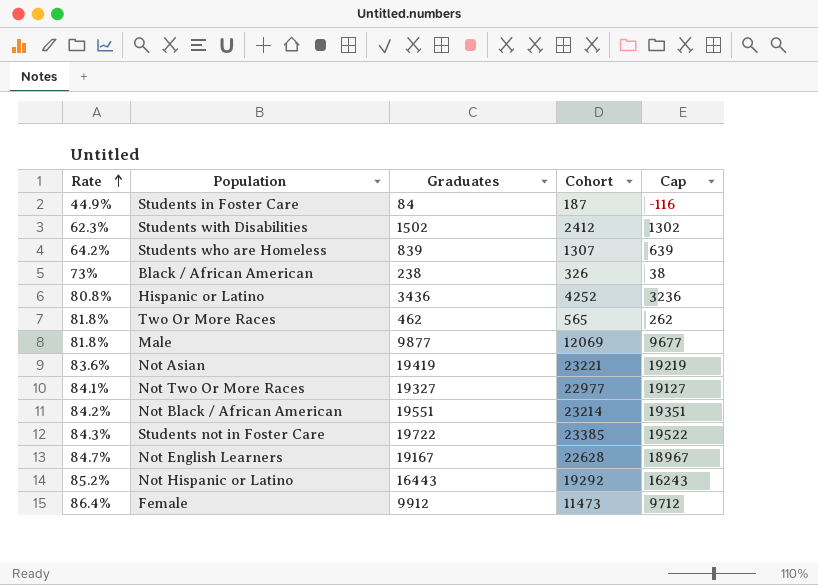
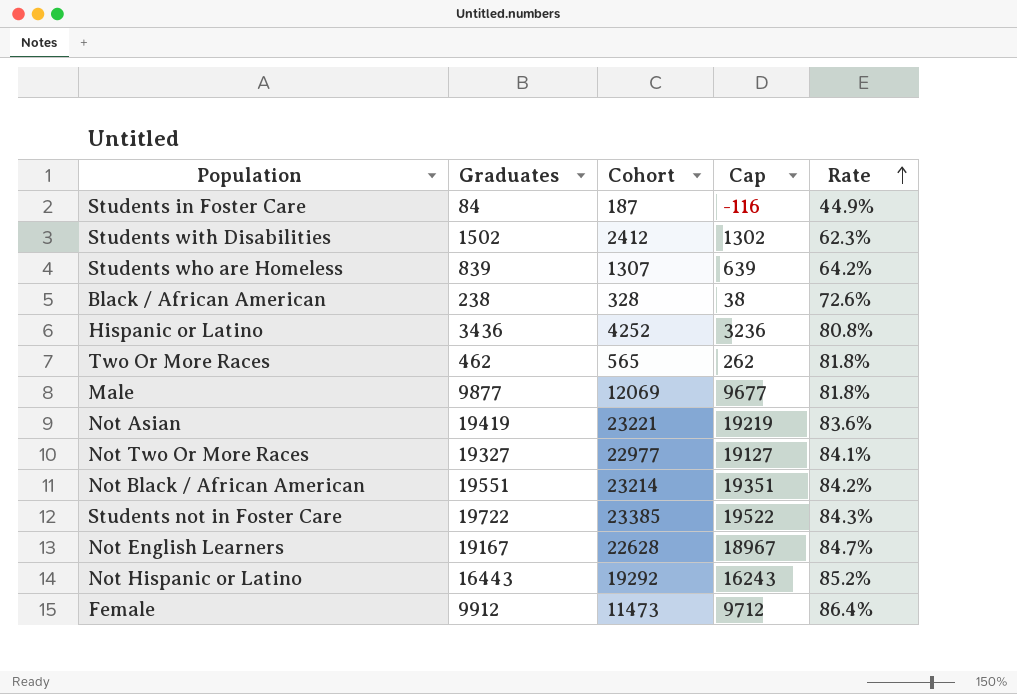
column Rate | position: 1 -> 5
Black / African American | Cohort: 326 -> 328
Black / African American | Rate: 73% -> 72.6%

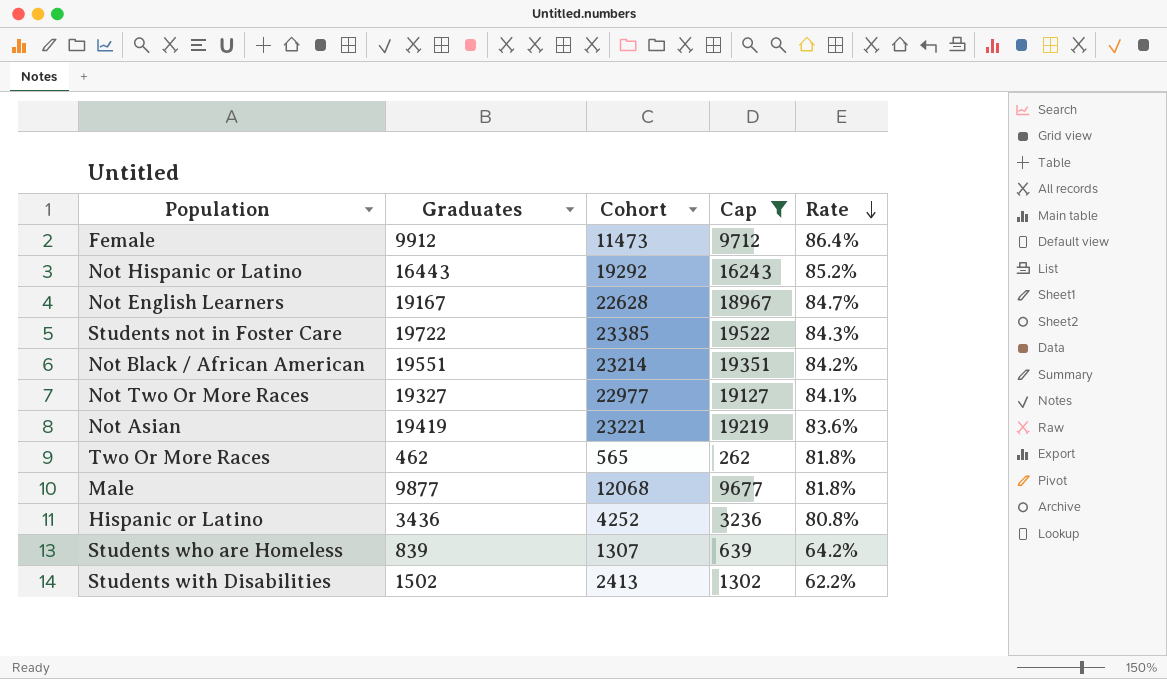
filter: none -> Cap >= 262
row order: Rate ascending -> Rate descending
Male | Cohort: 12069 -> 12068
Students with Disabilities | Cohort: 2412 -> 2413
Students with Disabilities | Rate: 62.3% -> 62.2%

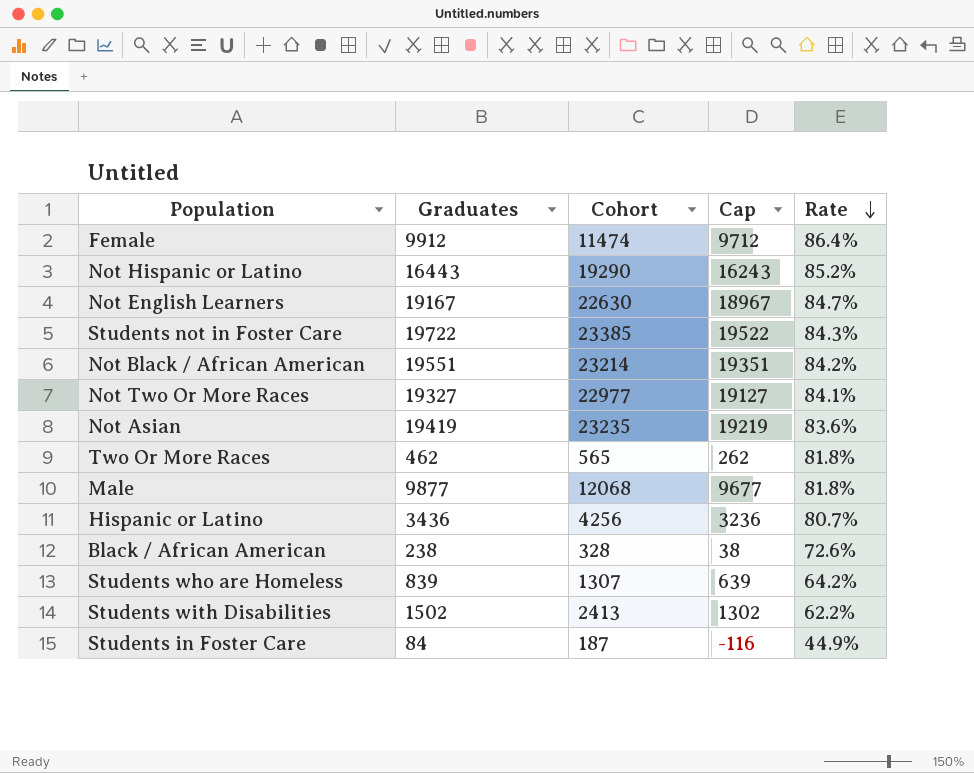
filter: Cap >= 262 -> none
Female | Cohort: 11473 -> 11474
Not Hispanic or Latino | Cohort: 19292 -> 19290
Not English Learners | Cohort: 22628 -> 22630
Not Asian | Cohort: 23221 -> 23235
Hispanic or Latino | Cohort: 4252 -> 4256
Hispanic or Latino | Rate: 80.8% -> 80.7%

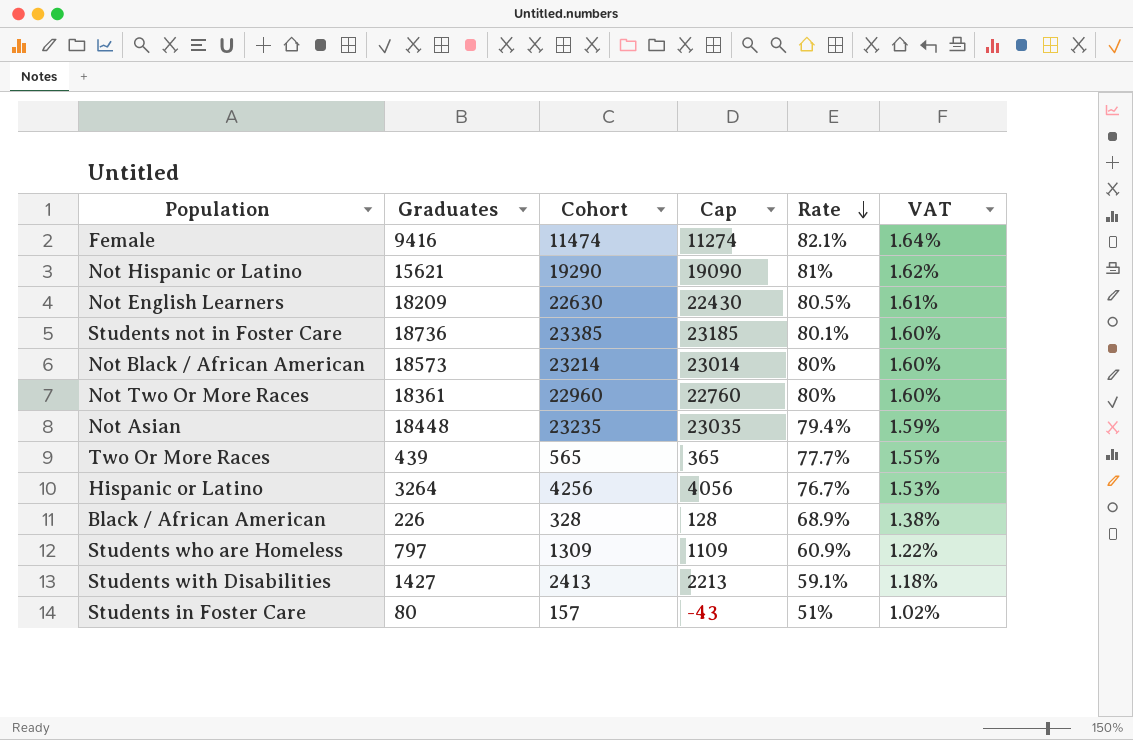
column Cap | formula: [Graduates] - 200 -> [Cohort] - 200
column VAT | formula: none -> [Rate] * 0.02
row Male: 9877 | 12068 | 9677 | 81.8% -> none
Female | Graduates: 9912 -> 9416
Female | Rate: 86.4% -> 82.1%
Not Hispanic or Latino | Graduates: 16443 -> 15621
Not Hispanic or Latino | Rate: 85.2% -> 81%
Not English Learners | Graduates: 19167 -> 18209
Not English Learners | Rate: 84.7% -> 80.5%
Students not in Foster Care | Graduates: 19722 -> 18736
Students not in Foster Care | Rate: 84.3% -> 80.1%
Not Black / African American | Graduates: 19551 -> 18573
Not Black / African American | Rate: 84.2% -> 80%
Not Two Or More Races | Graduates: 19327 -> 18361
Not Two Or More Races | Cohort: 22977 -> 22960
Not Two Or More Races | Rate: 84.1% -> 80%
Not Asian | Graduates: 19419 -> 18448
Not Asian | Rate: 83.6% -> 79.4%
Two Or More Races | Graduates: 462 -> 439
Two Or More Races | Rate: 81.8% -> 77.7%
Hispanic or Latino | Graduates: 3436 -> 3264
Hispanic or Latino | Rate: 80.7% -> 76.7%
Black / African American | Graduates: 238 -> 226
Black / African American | Rate: 72.6% -> 68.9%
Students who are Homeless | Graduates: 839 -> 797
Students who are Homeless | Cohort: 1307 -> 1309
Students who are Homeless | Rate: 64.2% -> 60.9%
Students with Disabilities | Graduates: 1502 -> 1427
Students with Disabilities | Rate: 62.2% -> 59.1%
Students in Foster Care | Graduates: 84 -> 80
Students in Foster Care | Cohort: 187 -> 157
Students in Foster Care | Rate: 44.9% -> 51%

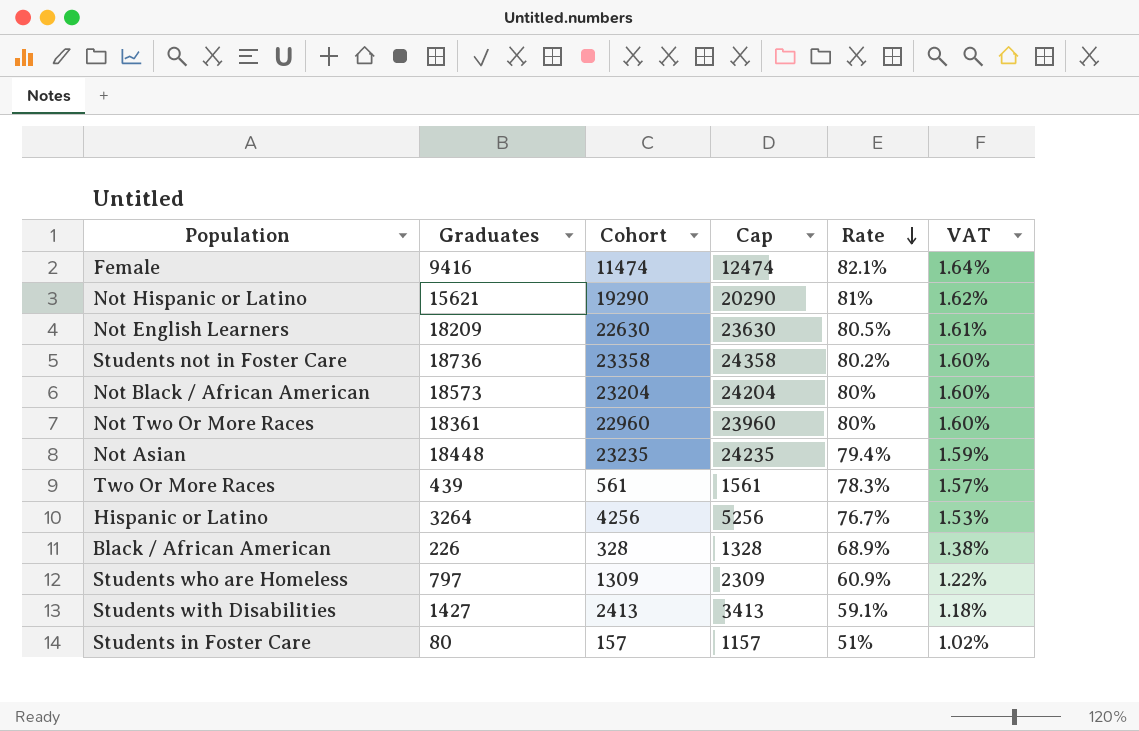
column Cap | formula: [Cohort] - 200 -> [Cohort] + 1000
Students not in Foster Care | Cohort: 23385 -> 23358
Students not in Foster Care | Rate: 80.1% -> 80.2%
Not Black / African American | Cohort: 23214 -> 23204
Two Or More Races | Cohort: 565 -> 561
Two Or More Races | Rate: 77.7% -> 78.3%
Two Or More Races | VAT: 1.55% -> 1.57%

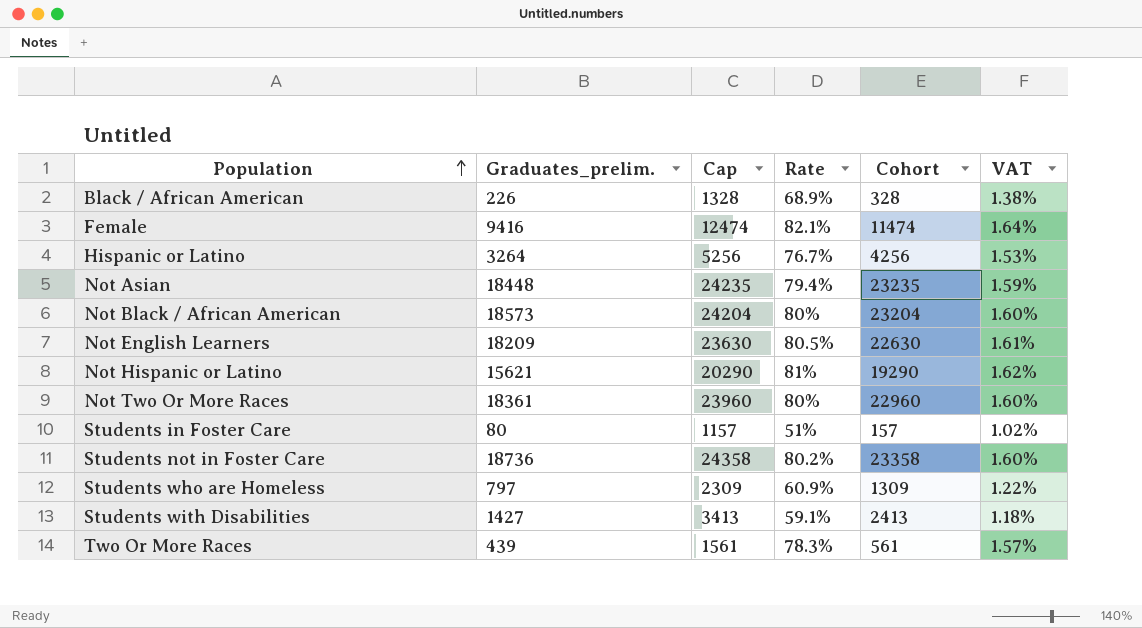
row order: Rate descending -> Population ascending
column name: Graduates -> Graduates_prelim.
column Cohort | position: 3 -> 5

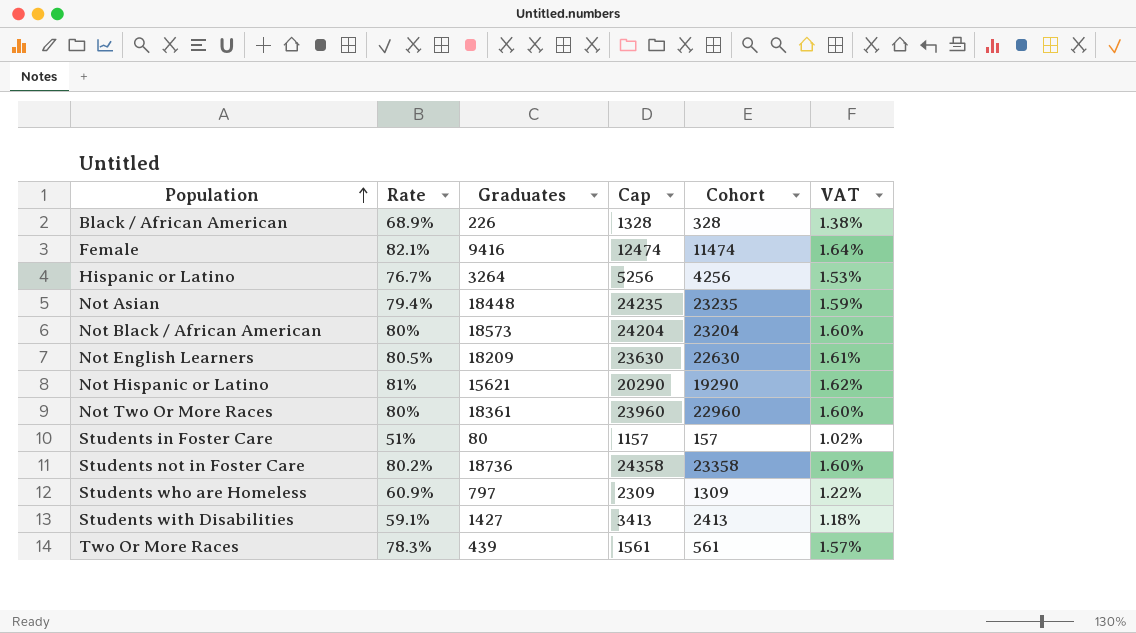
column Rate | position: 4 -> 2
column name: Graduates_prelim. -> Graduates

